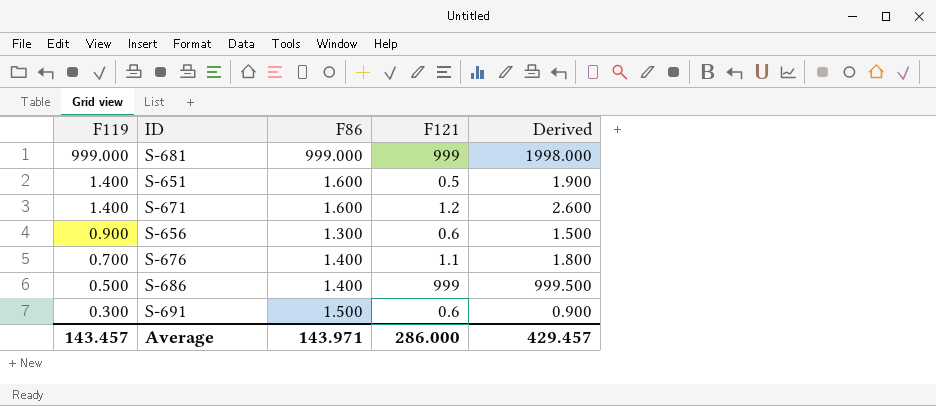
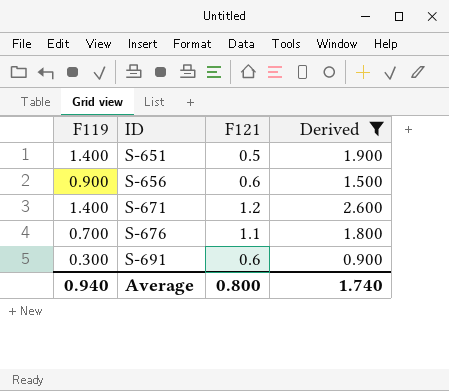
filter: none -> Derived <= 2.600
row order: F119 descending -> ID ascending
column F86 | position: 3 -> none
Average | F119: 143.457 -> 0.940
Average | F121: 286.000 -> 0.800
Average | Derived: 429.457 -> 1.740

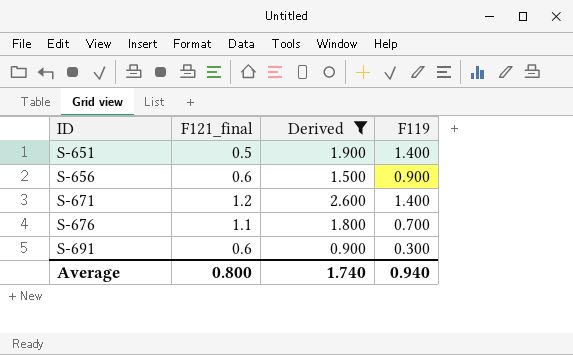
column name: F121 -> F121_final
column F119 | position: 1 -> 4

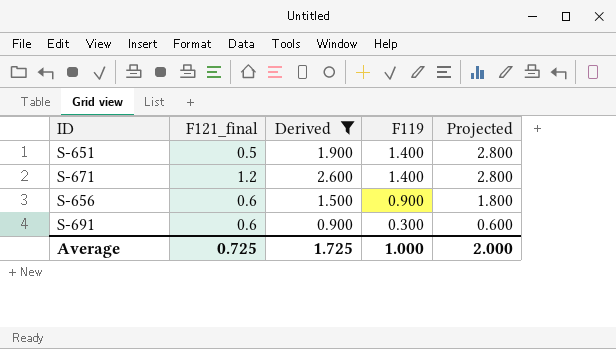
row order: ID ascending -> F119 descending
column Projected | formula: none -> [F119] * 2
row S-676: 1.1 | 1.800 | 0.700 -> none
Average | F121_final: 0.800 -> 0.725
Average | Derived: 1.740 -> 1.725
Average | F119: 0.940 -> 1.000

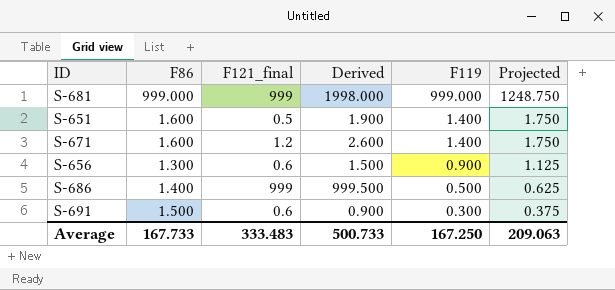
filter: Derived <= 2.600 -> none
column F86 | position: none -> 2
column Projected | formula: [F119] * 2 -> [F119] * 1.25
Average | F121_final: 0.725 -> 333.483
Average | Derived: 1.725 -> 500.733
Average | F119: 1.000 -> 167.250
Average | Projected: 2.000 -> 209.063

